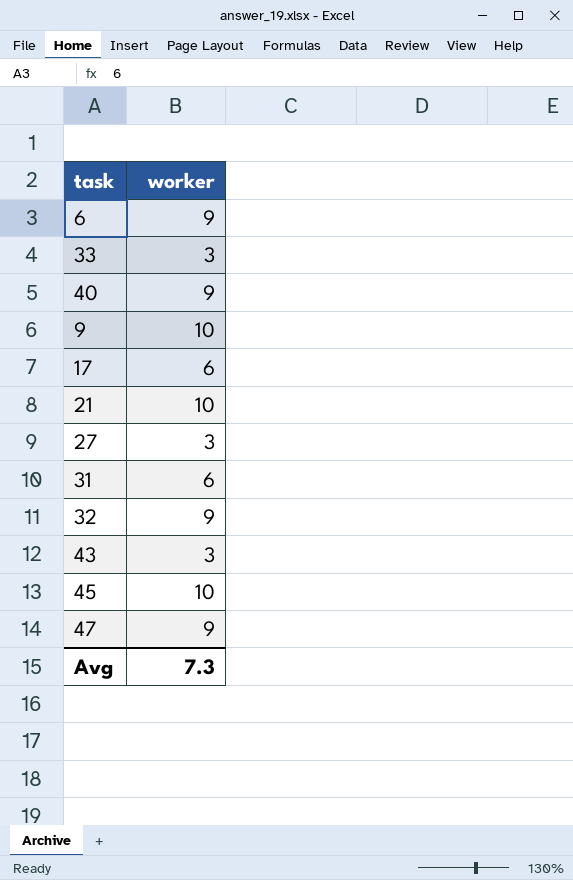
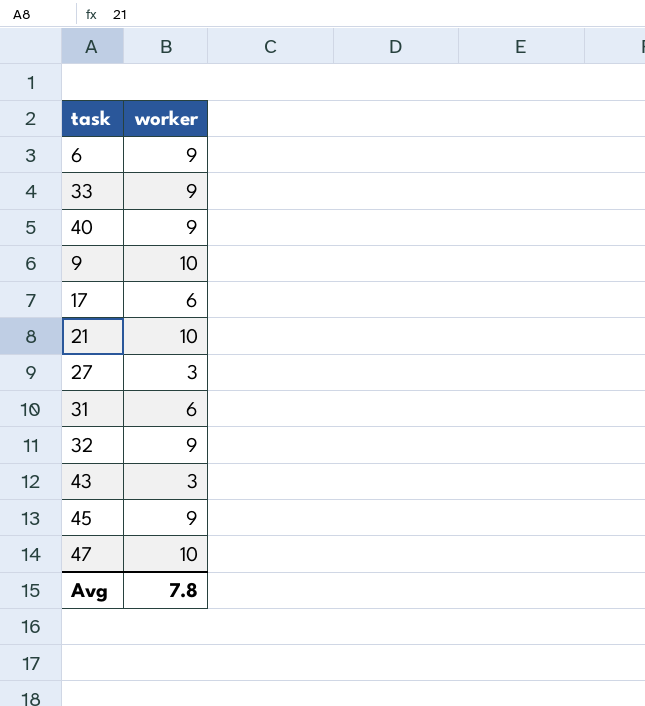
33 | worker: 3 -> 9
45 | worker: 10 -> 9
47 | worker: 9 -> 10
Avg | worker: 7.3 -> 7.8

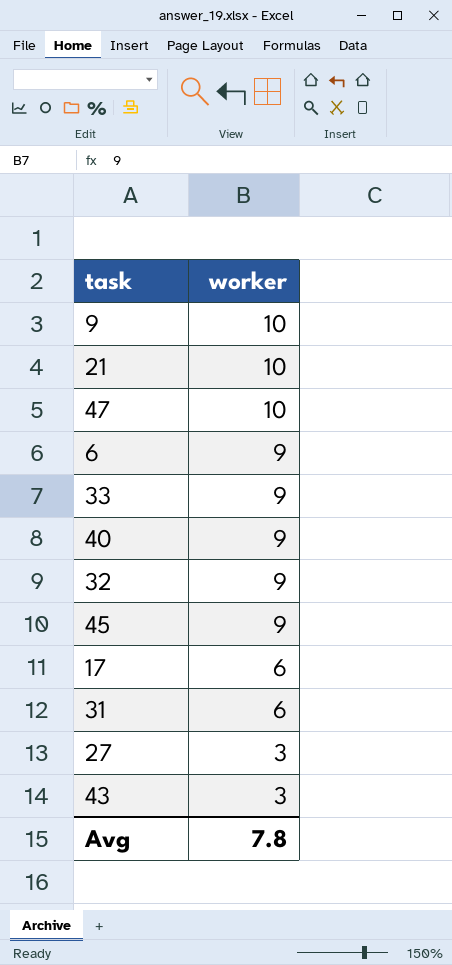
row order: none -> worker descending

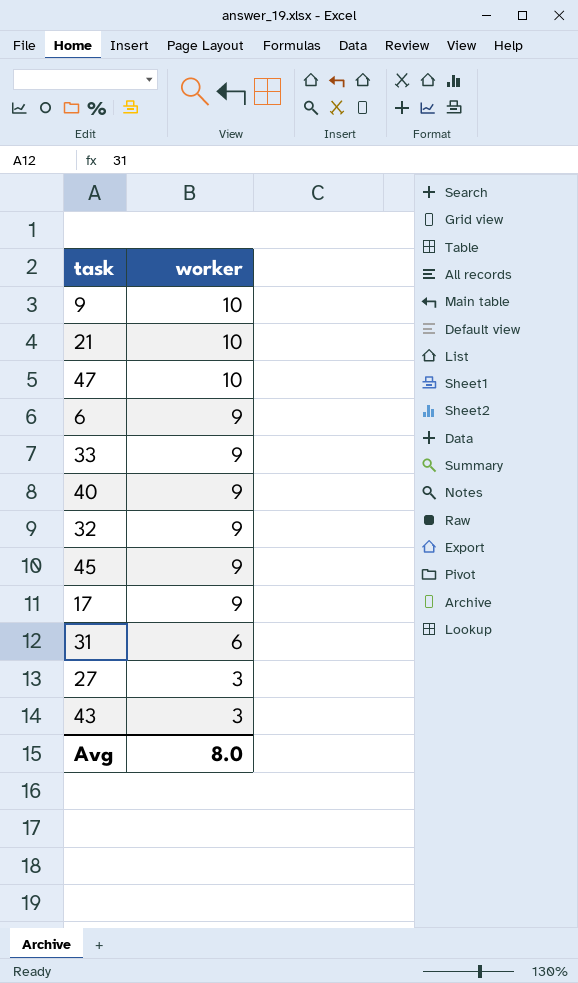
17 | worker: 6 -> 9
Avg | worker: 7.8 -> 8.0

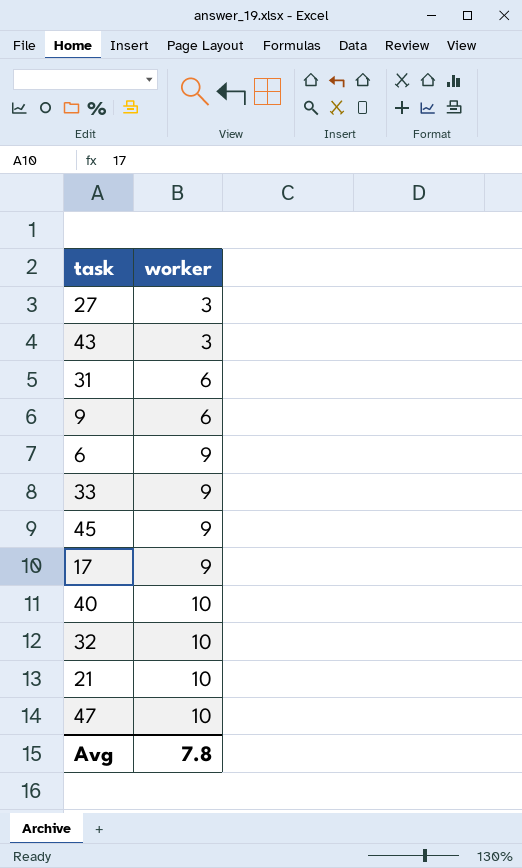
row order: worker descending -> worker ascending
9 | worker: 10 -> 6
40 | worker: 9 -> 10
32 | worker: 9 -> 10
Avg | worker: 8.0 -> 7.8

